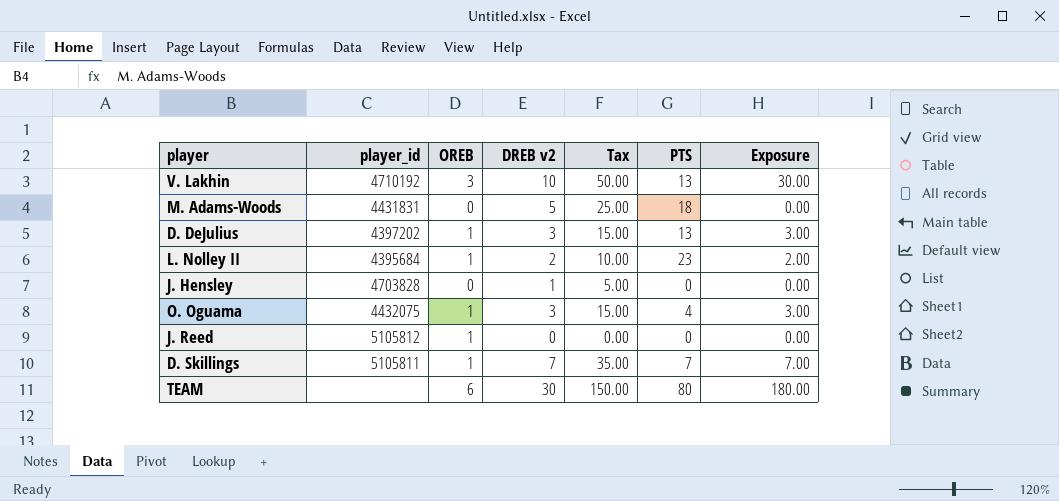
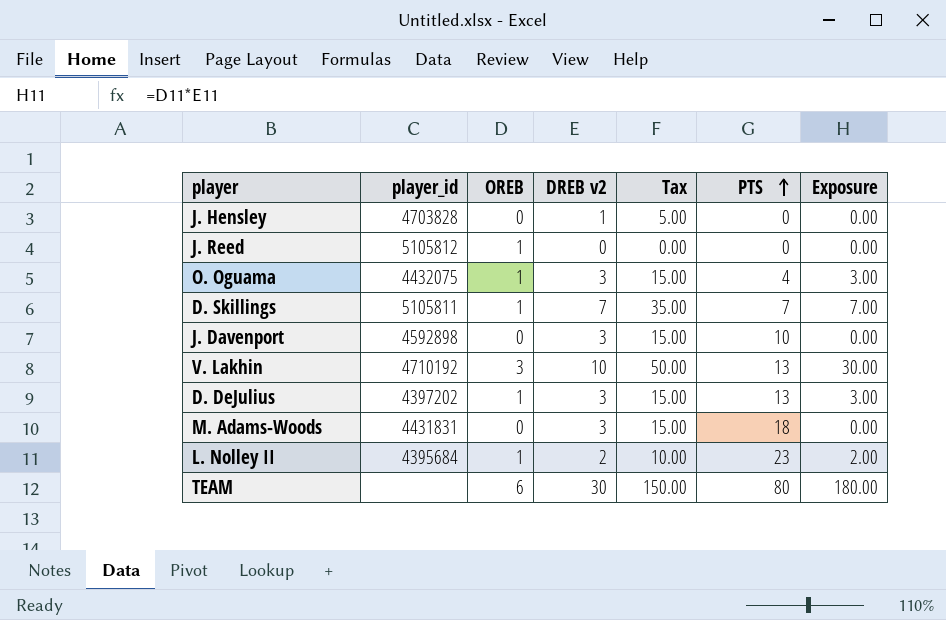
row order: none -> PTS ascending
row J. Davenport: none -> 4592898 | 0 | 3 | 15.00 | 10 | 0.00
M. Adams-Woods | DREB v2: 5 -> 3
M. Adams-Woods | Tax: 25.00 -> 15.00

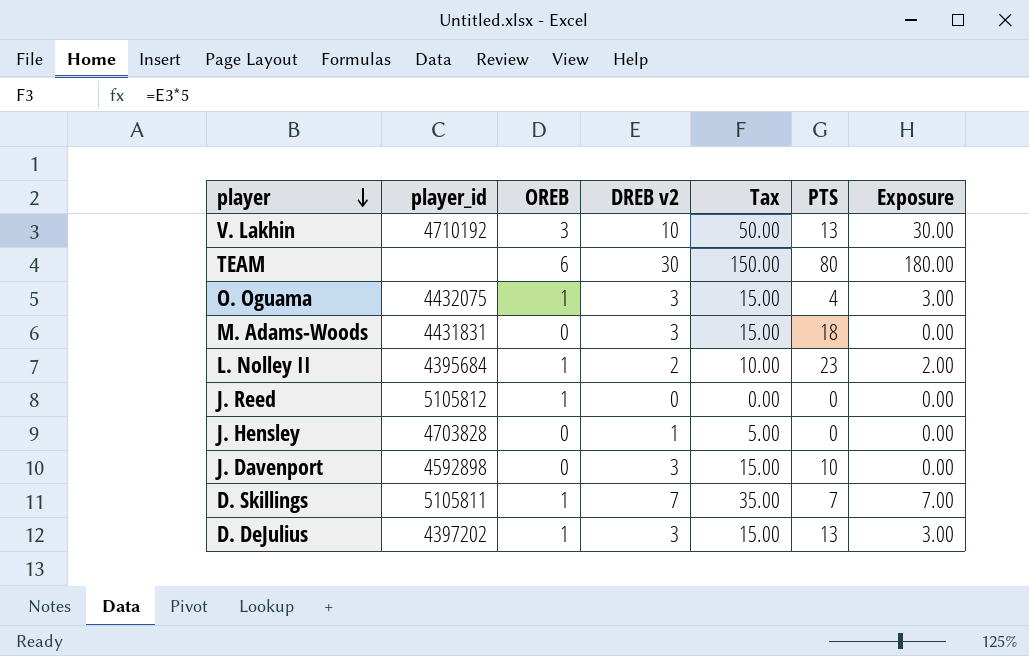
row order: PTS ascending -> player descending

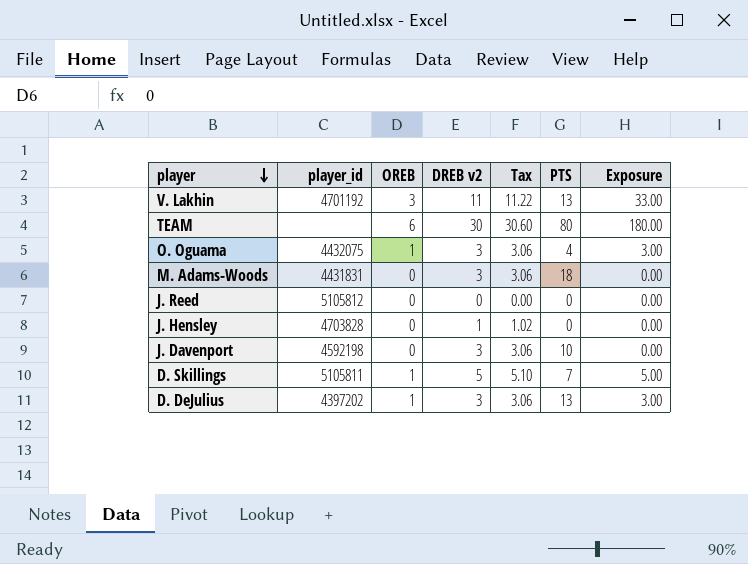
column Tax | formula: [DREB v2] * 5 -> [DREB v2] * 1.02
row L. Nolley II: 4395684 | 1 | 2 | 10.00 | 23 | 2.00 -> none
V. Lakhin | player_id: 4710192 -> 4701192
V. Lakhin | DREB v2: 10 -> 11
V. Lakhin | Exposure: 30.00 -> 33.00
J. Reed | OREB: 1 -> 0
J. Davenport | player_id: 4592898 -> 4592198
D. Skillings | DREB v2: 7 -> 5
D. Skillings | Exposure: 7.00 -> 5.00

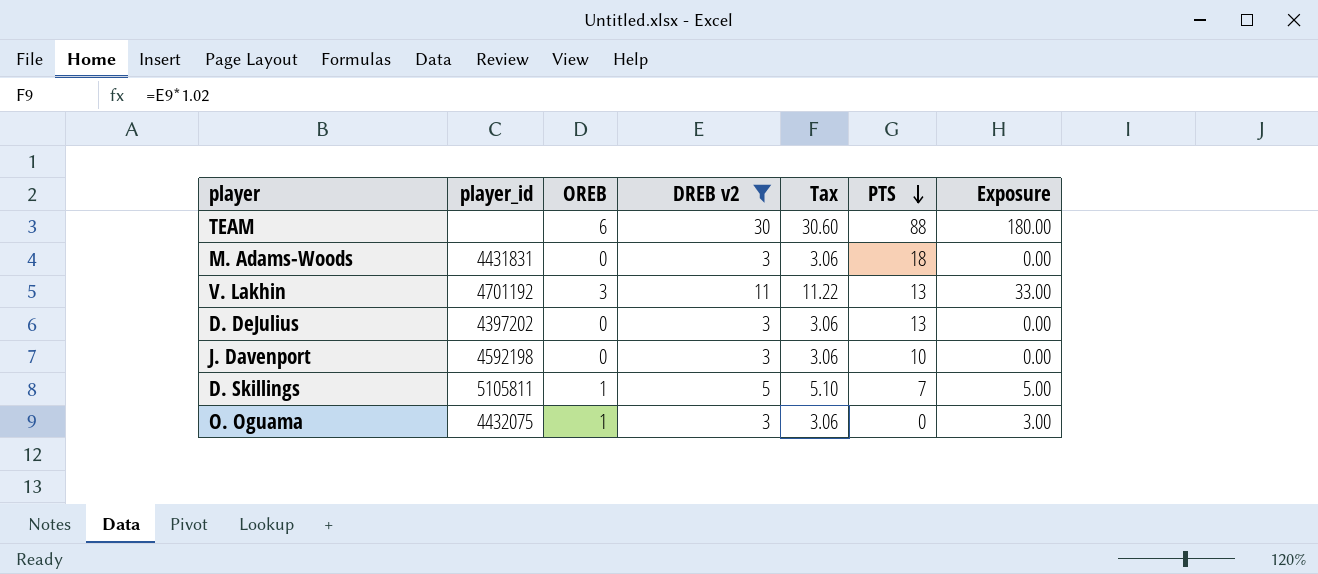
filter: none -> DREB v2 >= 3
row order: player descending -> PTS descending
TEAM | PTS: 80 -> 88
D. DeJulius | OREB: 1 -> 0
D. DeJulius | Exposure: 3.00 -> 0.00
O. Oguama | PTS: 4 -> 0

